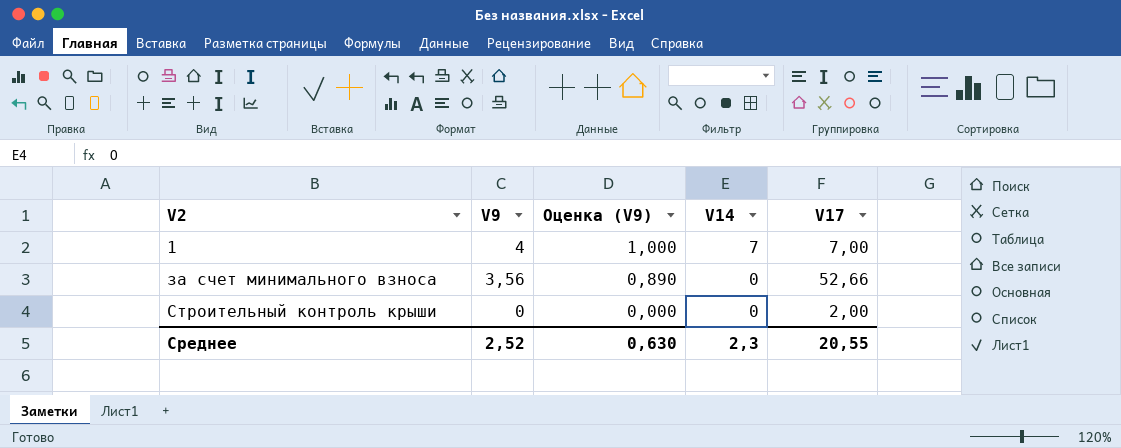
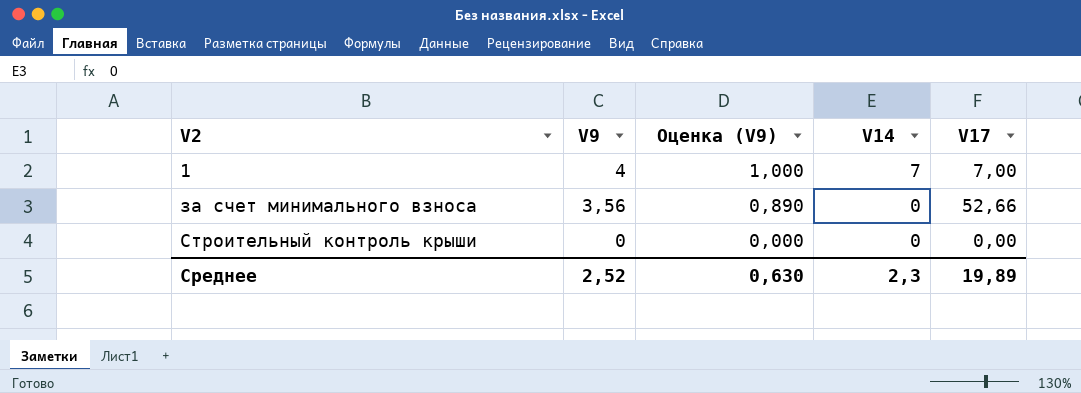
Строительный контроль крыши | V17: 2,00 -> 0,00
Среднее | V17: 20,55 -> 19,89

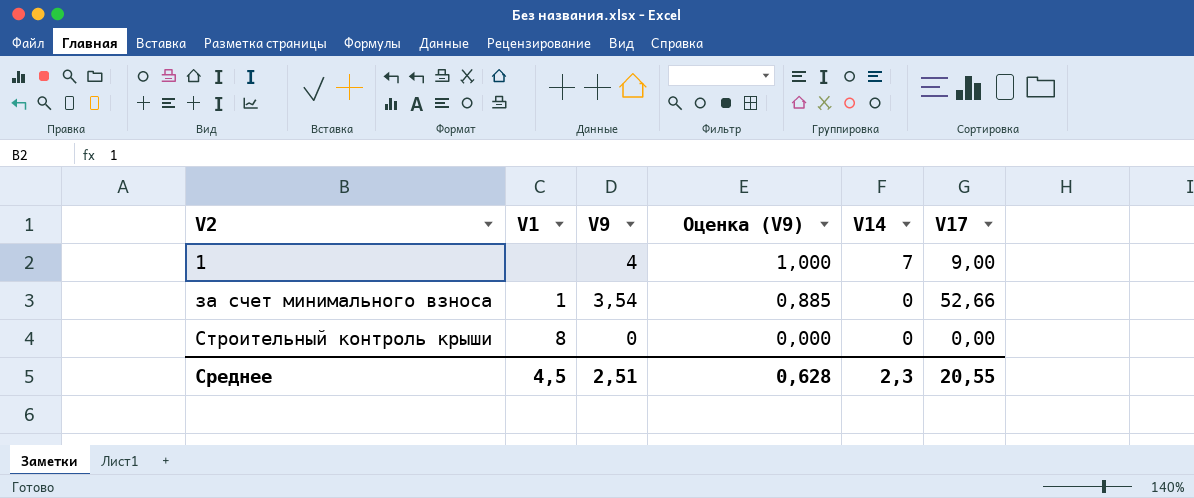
column V1 | position: none -> 2
1 | V17: 7,00 -> 9,00
за счет минимального взноса | V9: 3,56 -> 3,54
за счет минимального взноса | Оценка (V9): 0,890 -> 0,885
Среднее | V9: 2,52 -> 2,51
Среднее | Оценка (V9): 0,630 -> 0,628
Среднее | V17: 19,89 -> 20,55

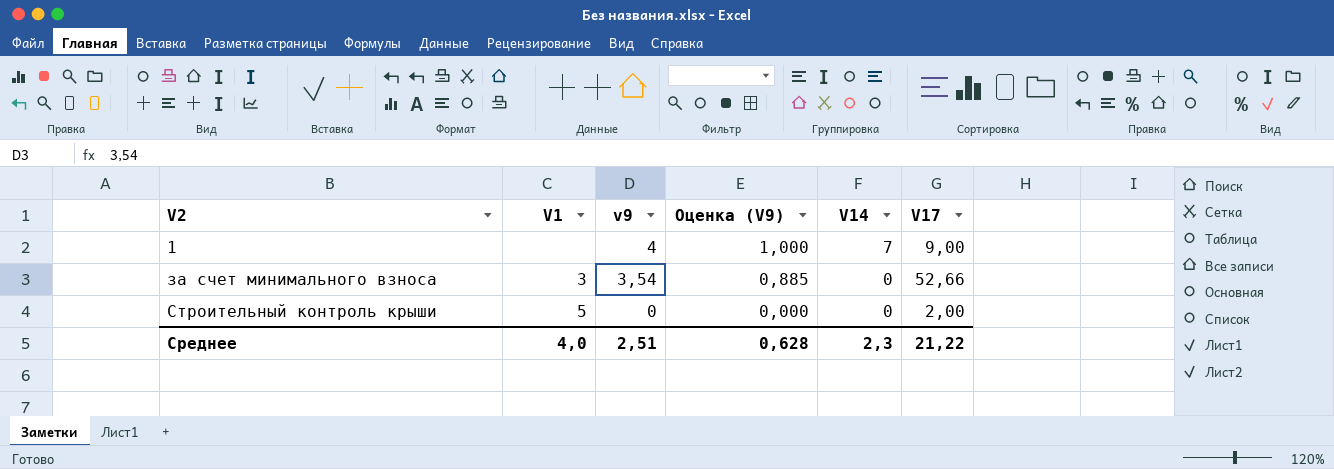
column name: V9 -> v9
за счет минимального взноса | V1: 1 -> 3
Строительный контроль крыши | V1: 8 -> 5
Строительный контроль крыши | V17: 0,00 -> 2,00
Среднее | V1: 4,5 -> 4,0
Среднее | V17: 20,55 -> 21,22

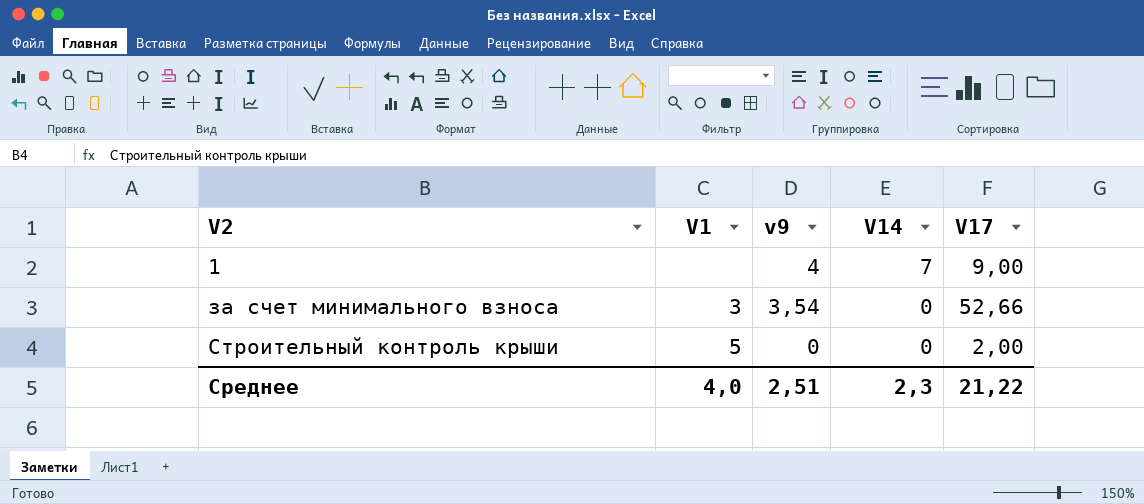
column Оценка (V9) | formula: [v9] * 0,25 -> none

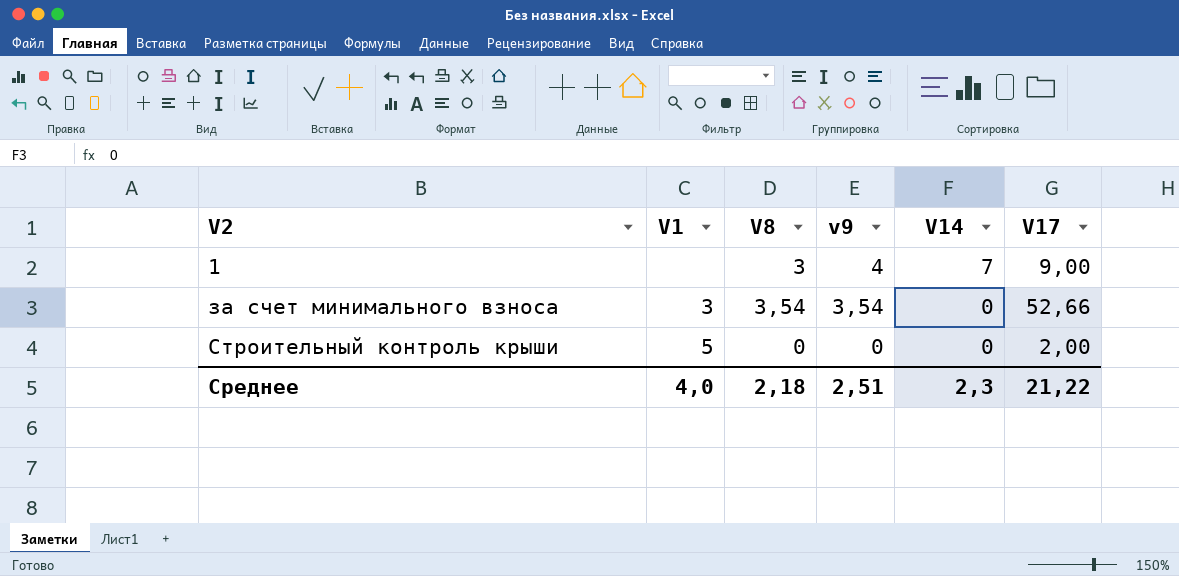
column V8 | position: none -> 3

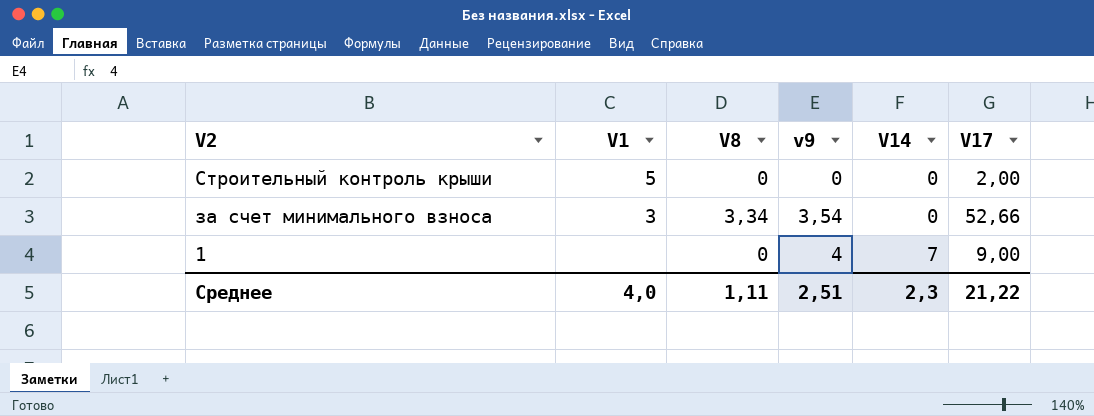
row order: V2 ascending -> V2 descending
за счет минимального взноса | V8: 3,54 -> 3,34
1 | V8: 3 -> 0
Среднее | V8: 2,18 -> 1,11

